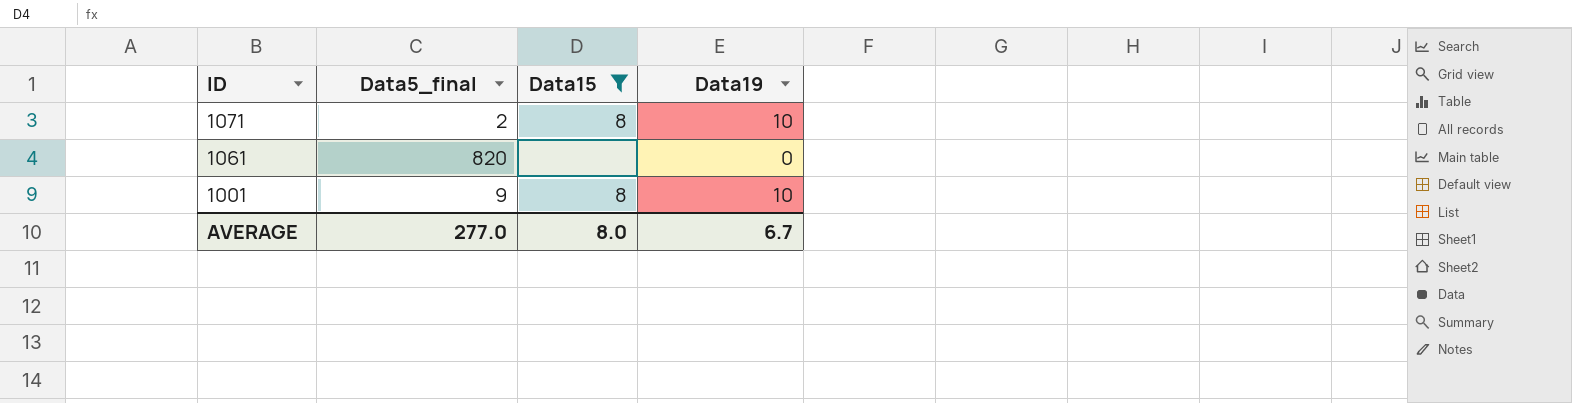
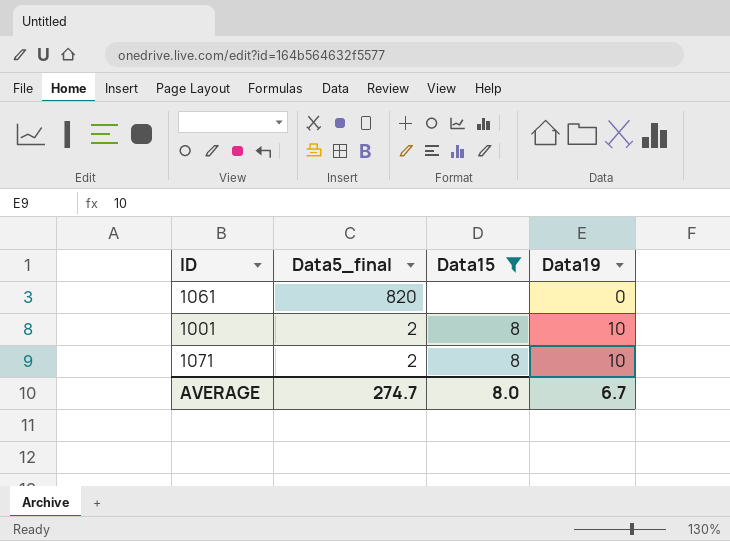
row order: ID descending -> Data5_final descending
1001 | Data5_final: 9 -> 2
AVERAGE | Data5_final: 277.0 -> 274.7

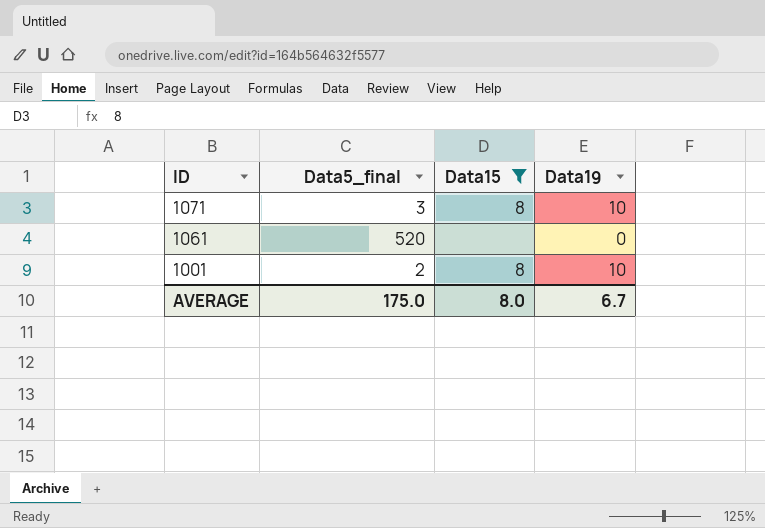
row order: Data5_final descending -> ID descending
1071 | Data5_final: 2 -> 3
1061 | Data5_final: 820 -> 520
AVERAGE | Data5_final: 274.7 -> 175.0

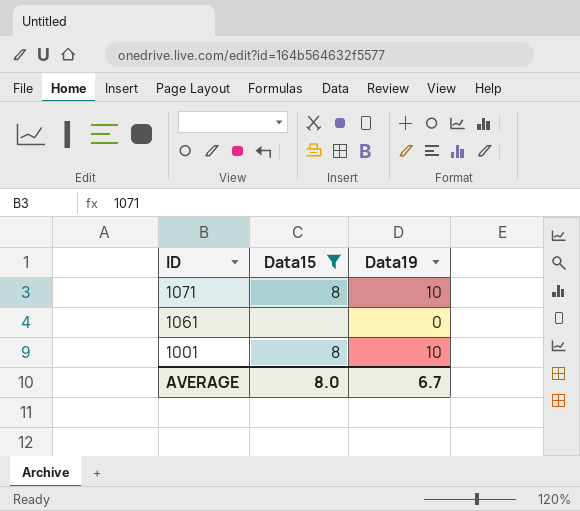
column Data5_final | position: 2 -> none

